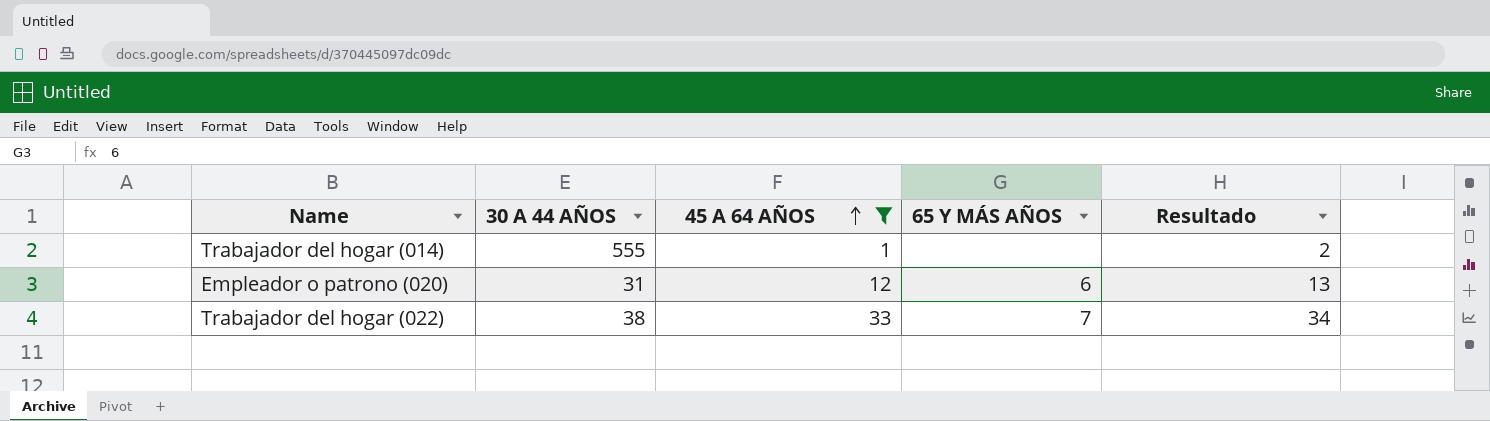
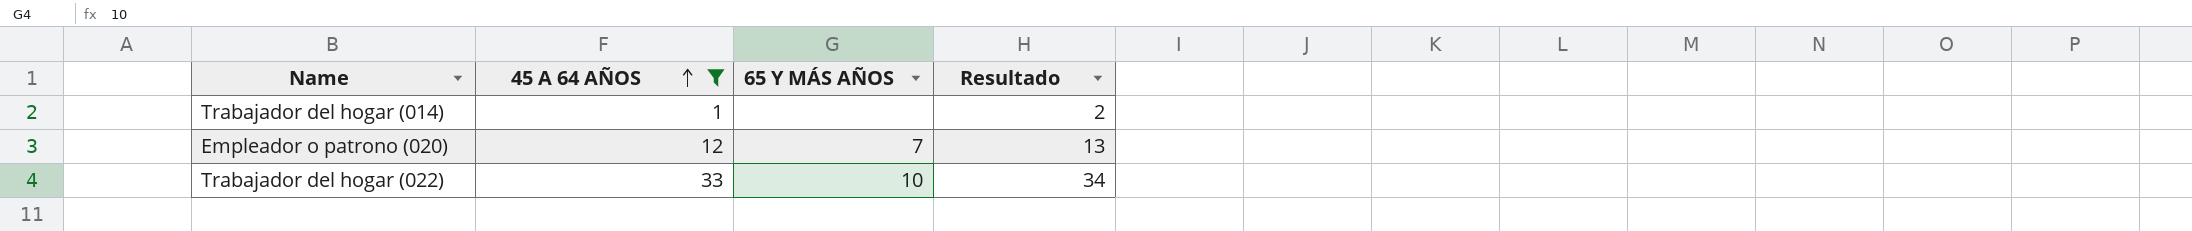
column 30 A 44 AÑOS | position: 2 -> none
Empleador o patrono (020) | 65 Y MÁS AÑOS: 6 -> 7
Trabajador del hogar (022) | 65 Y MÁS AÑOS: 7 -> 10

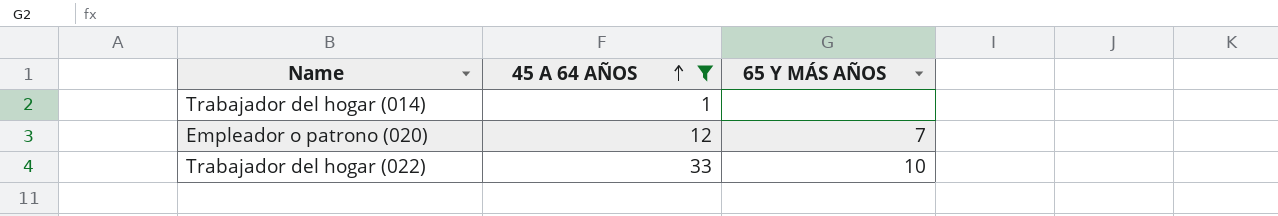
column Resultado | formula: [45 A 64 AÑOS] + 1 -> none

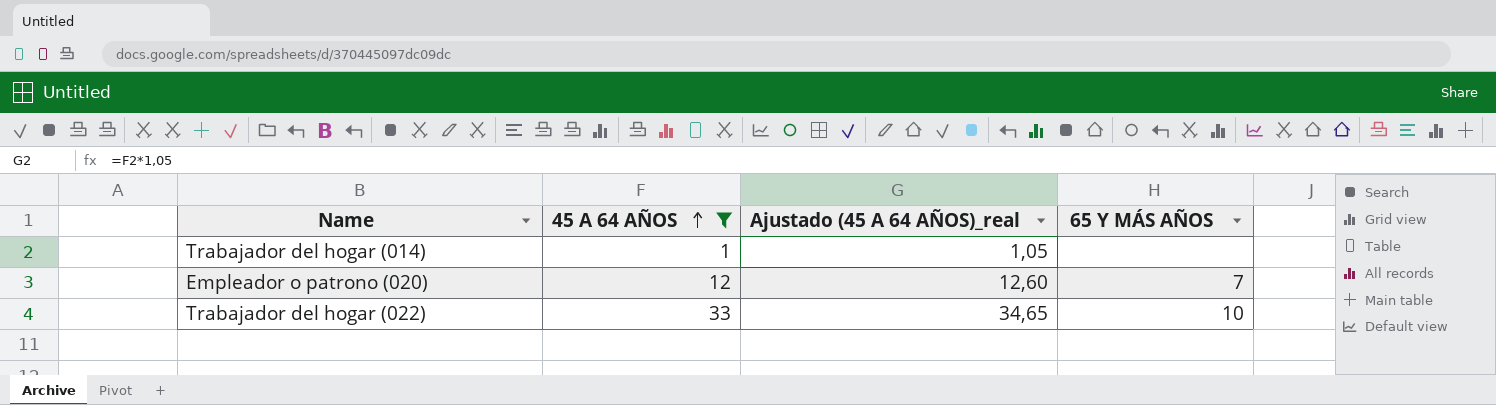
column Ajustado (45 A 64 AÑOS)_real | formula: none -> [45 A 64 AÑOS] * 1,05

